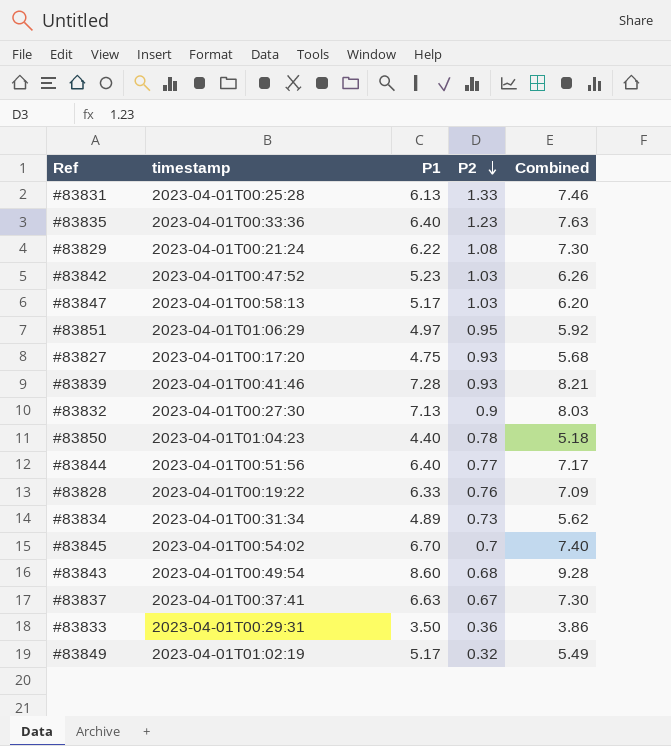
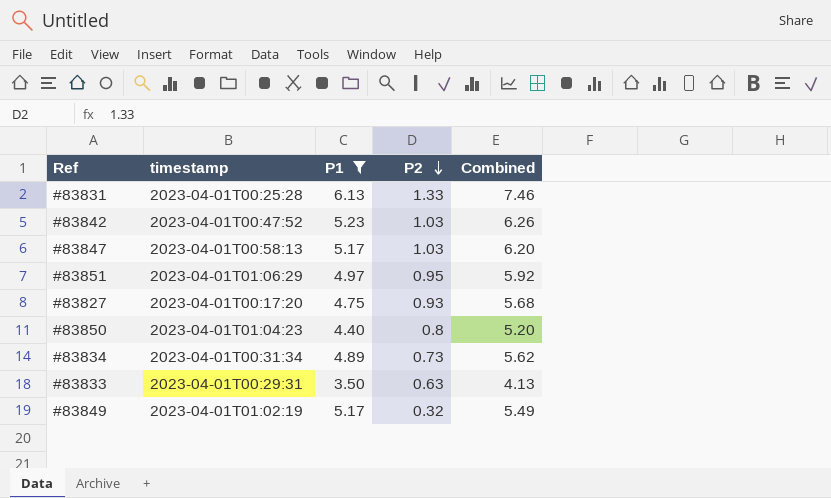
filter: none -> P1 <= 6.13
#83850 | P2: 0.78 -> 0.8
#83850 | Combined: 5.18 -> 5.20
#83833 | P2: 0.36 -> 0.63
#83833 | Combined: 3.86 -> 4.13

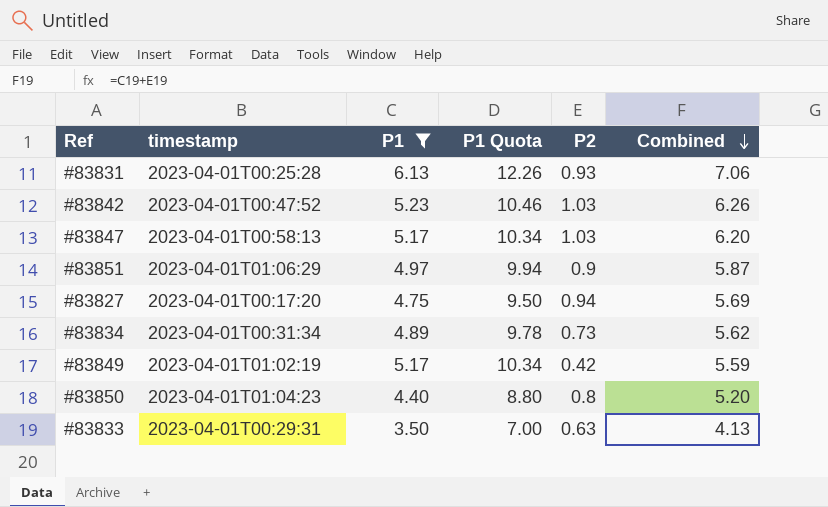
row order: P2 descending -> Combined descending
column P1 Quota | formula: none -> [P1] * 2
#83831 | P2: 1.33 -> 0.93
#83831 | Combined: 7.46 -> 7.06
#83851 | P2: 0.95 -> 0.9
#83851 | Combined: 5.92 -> 5.87
#83827 | P2: 0.93 -> 0.94
#83827 | Combined: 5.68 -> 5.69
#83849 | P2: 0.32 -> 0.42
#83849 | Combined: 5.49 -> 5.59

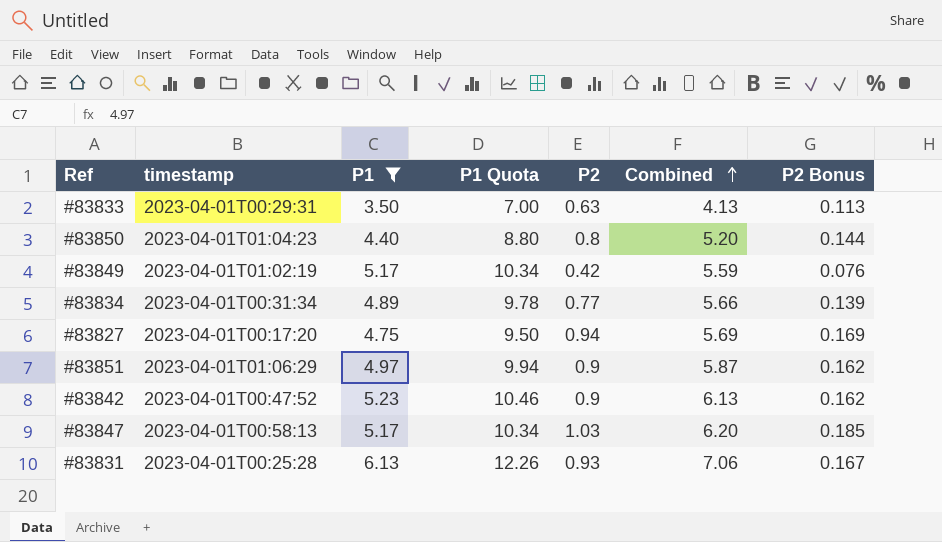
row order: Combined descending -> Combined ascending
column P2 Bonus | formula: none -> [P2] * 0.18
#83834 | P2: 0.73 -> 0.77
#83834 | Combined: 5.62 -> 5.66
#83842 | P2: 1.03 -> 0.9
#83842 | Combined: 6.26 -> 6.13

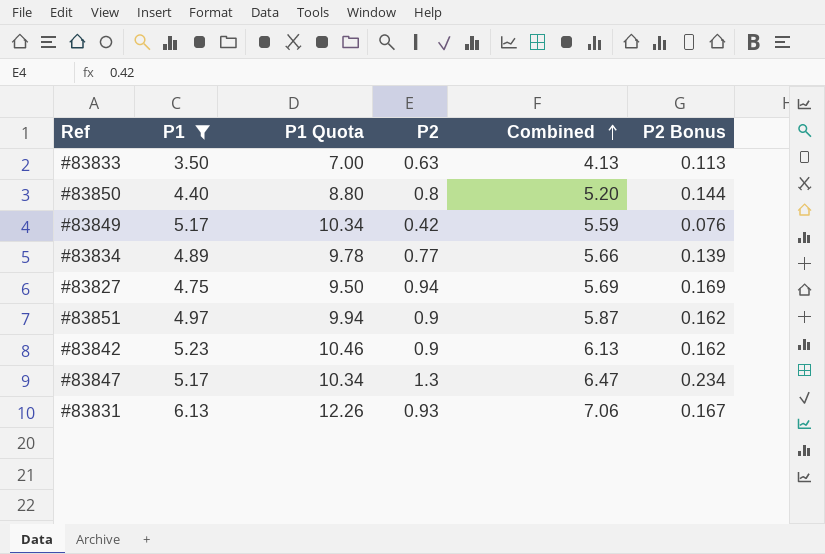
column timestamp | position: 2 -> none
#83847 | P2: 1.03 -> 1.3
#83847 | Combined: 6.20 -> 6.47
#83847 | P2 Bonus: 0.185 -> 0.234

